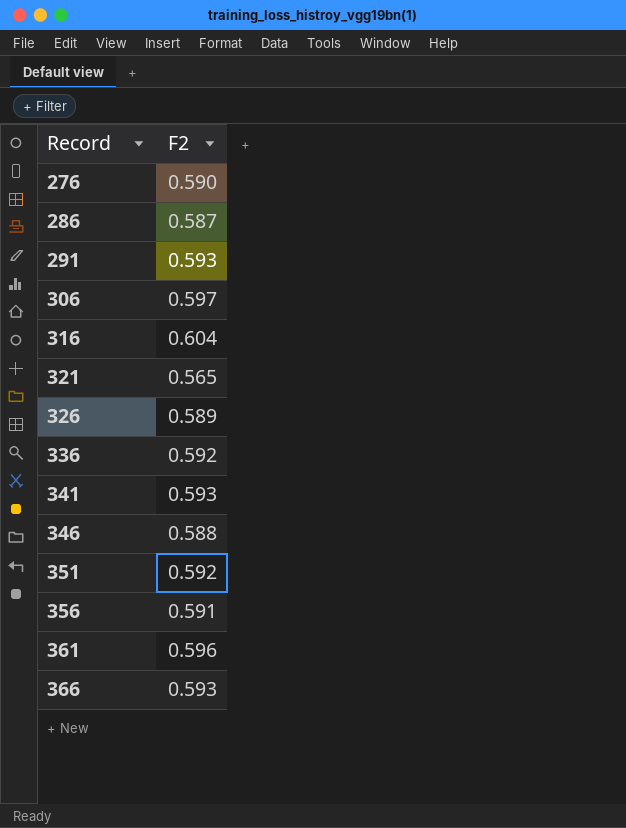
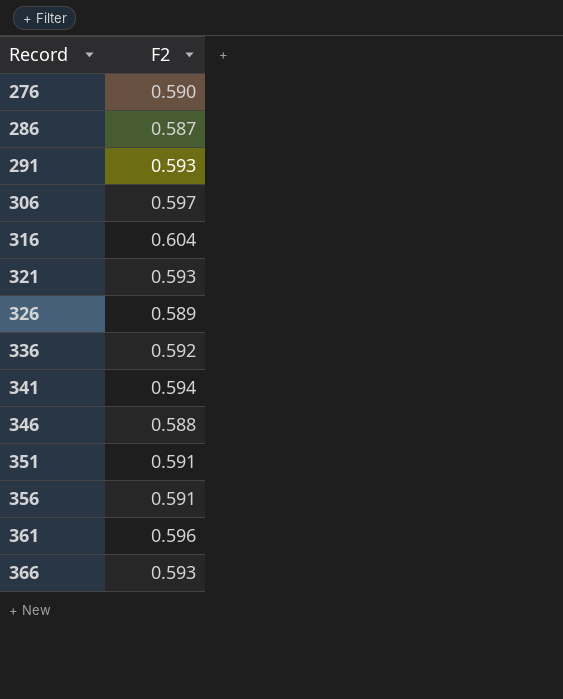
321 | F2: 0.565 -> 0.593
341 | F2: 0.593 -> 0.594
351 | F2: 0.592 -> 0.591

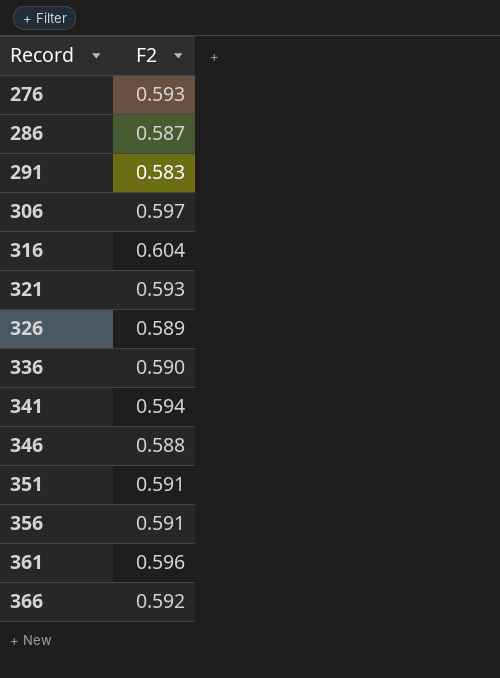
276 | F2: 0.590 -> 0.593
291 | F2: 0.593 -> 0.583
336 | F2: 0.592 -> 0.590
366 | F2: 0.593 -> 0.592

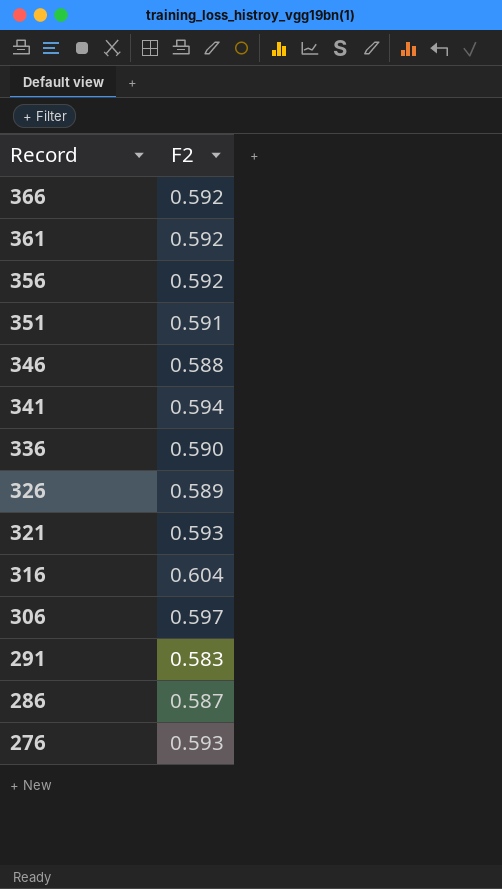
row order: Record ascending -> Record descending
361 | F2: 0.596 -> 0.592
356 | F2: 0.591 -> 0.592

